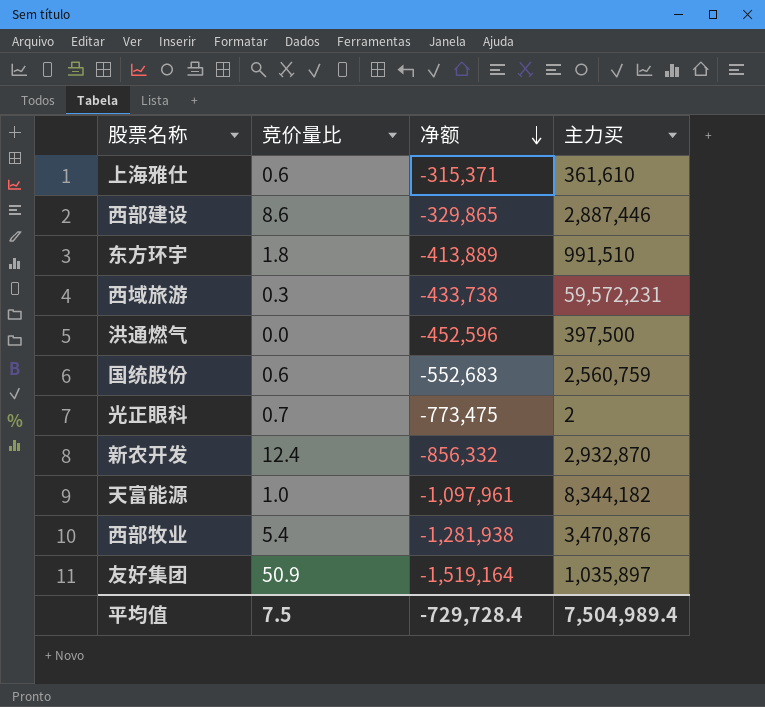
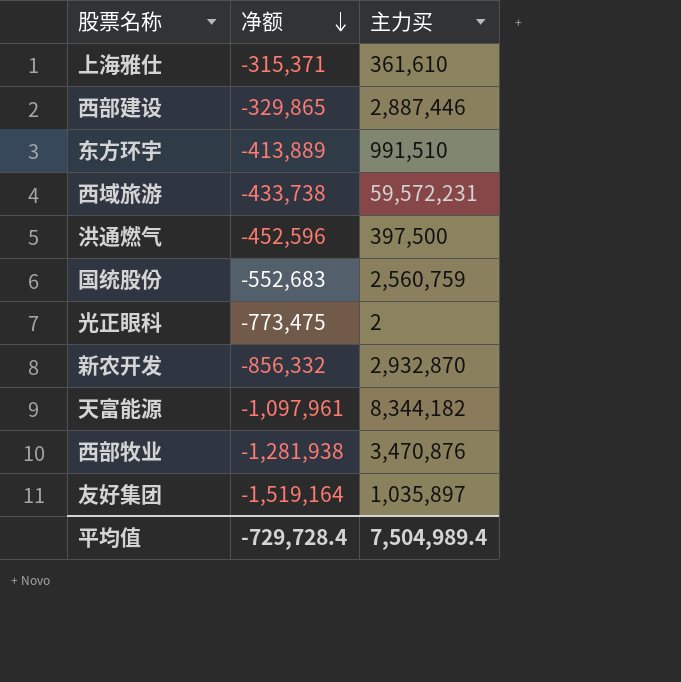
column 竞价量比 | position: 2 -> none

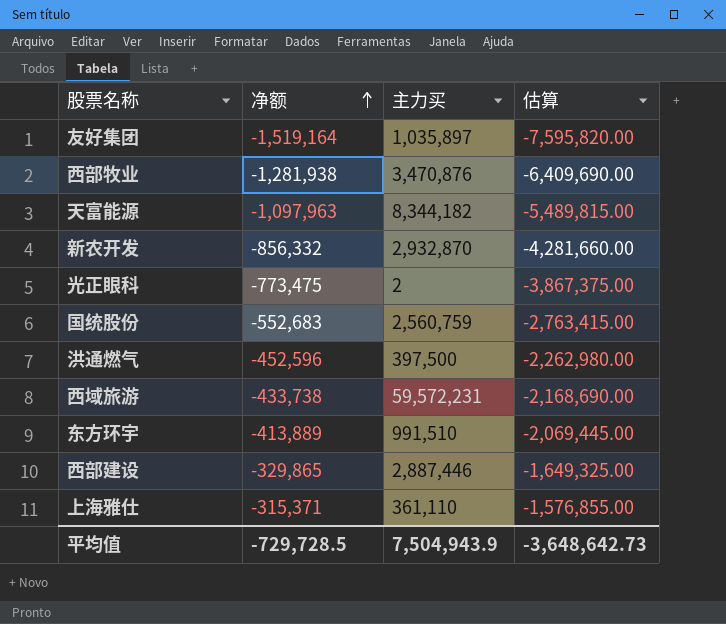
row order: 净额 descending -> 净额 ascending
column 估算 | formula: none -> [净额] * 5
天富能源 | 净额: -1,097,961 -> -1,097,963
上海雅仕 | 主力买: 361,610 -> 361,110
平均值 | 净额: -729,728.4 -> -729,728.5
平均值 | 主力买: 7,504,989.4 -> 7,504,943.9

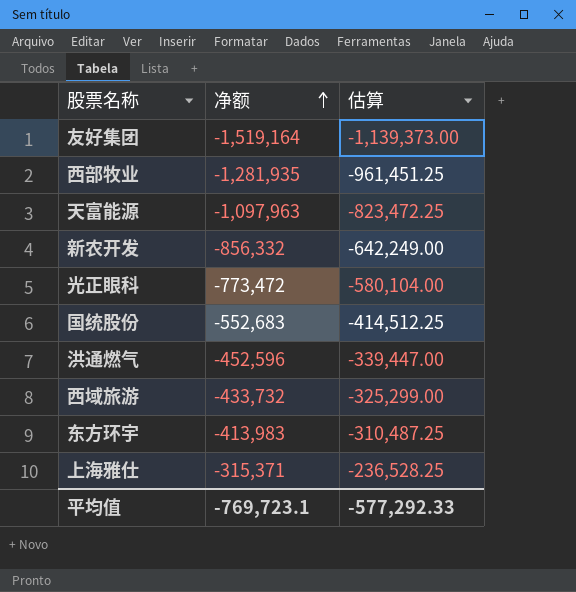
column 主力买 | position: 3 -> none
column 估算 | formula: [净额] * 5 -> [净额] * 0.75
row 西部建设: -329,865 | 2,887,446 | -1,649,325.00 -> none
西部牧业 | 净额: -1,281,938 -> -1,281,935
光正眼科 | 净额: -773,475 -> -773,472
西域旅游 | 净额: -433,738 -> -433,732
东方环宇 | 净额: -413,889 -> -413,983
平均值 | 净额: -729,728.5 -> -769,723.1
平均值 | 估算: -3,648,642.73 -> -577,292.33

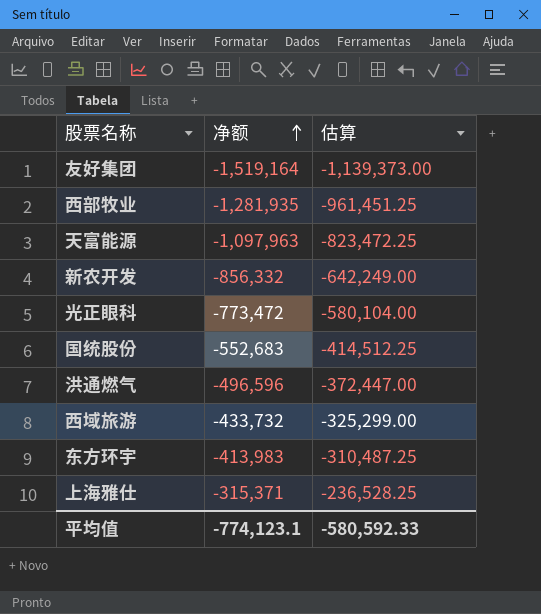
洪通燃气 | 净额: -452,596 -> -496,596
洪通燃气 | 估算: -339,447.00 -> -372,447.00
平均值 | 净额: -769,723.1 -> -774,123.1
平均值 | 估算: -577,292.33 -> -580,592.33

